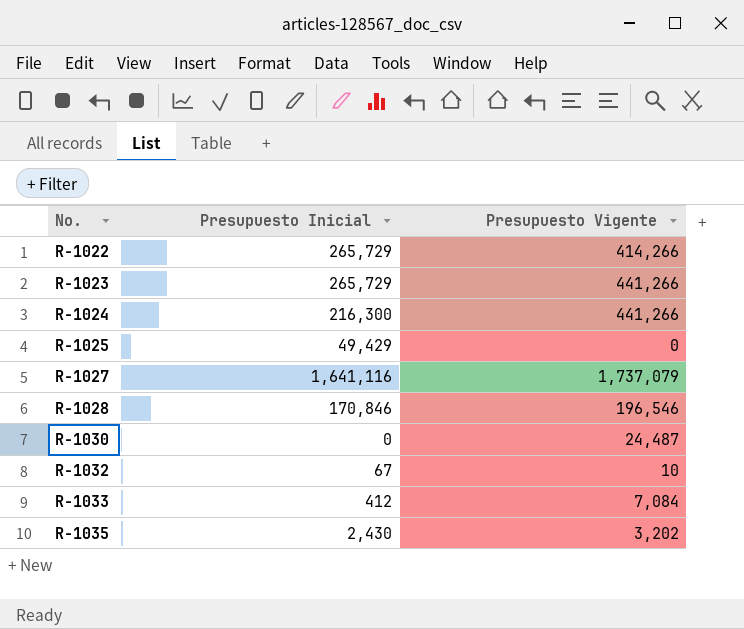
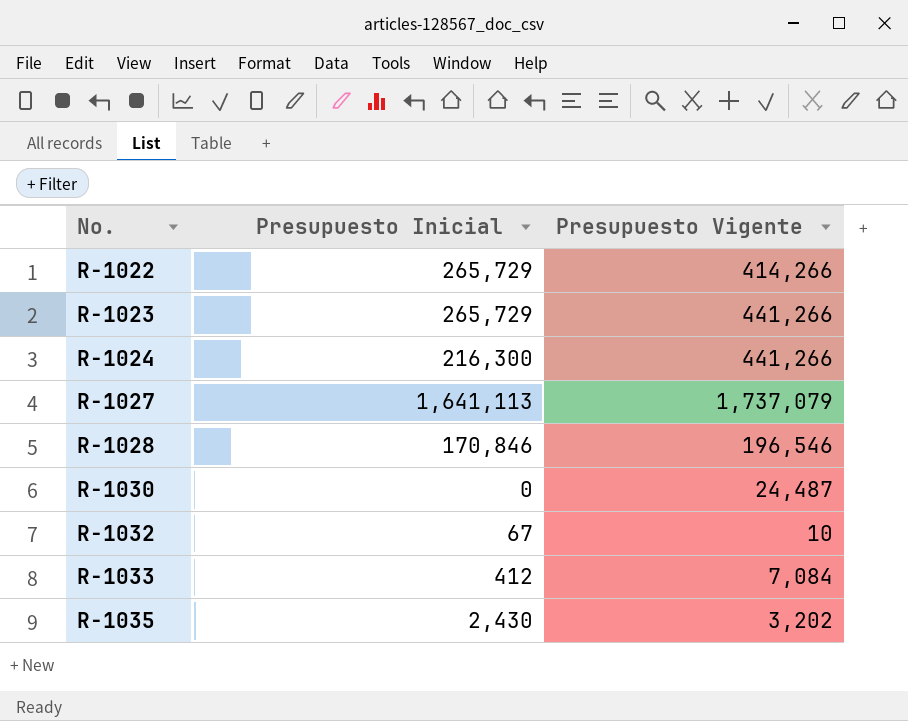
row R-1025: 49,429 | 0 -> none
R-1027 | Presupuesto Inicial: 1,641,116 -> 1,641,113

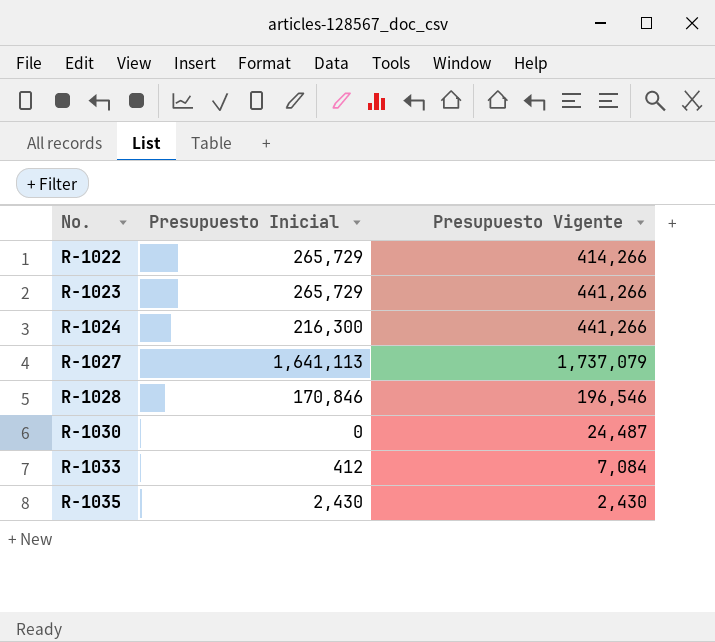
row R-1032: 67 | 10 -> none
R-1035 | Presupuesto Vigente: 3,202 -> 2,430

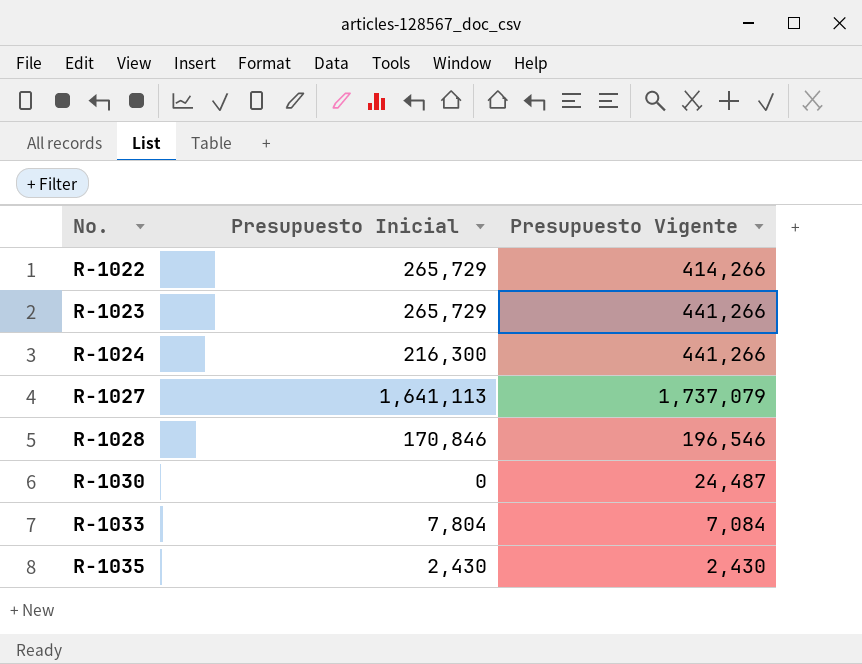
R-1033 | Presupuesto Inicial: 412 -> 7,804

